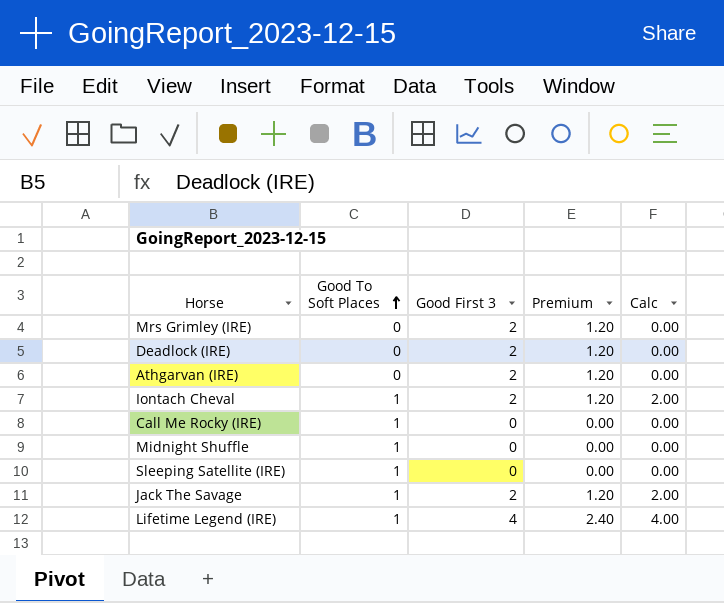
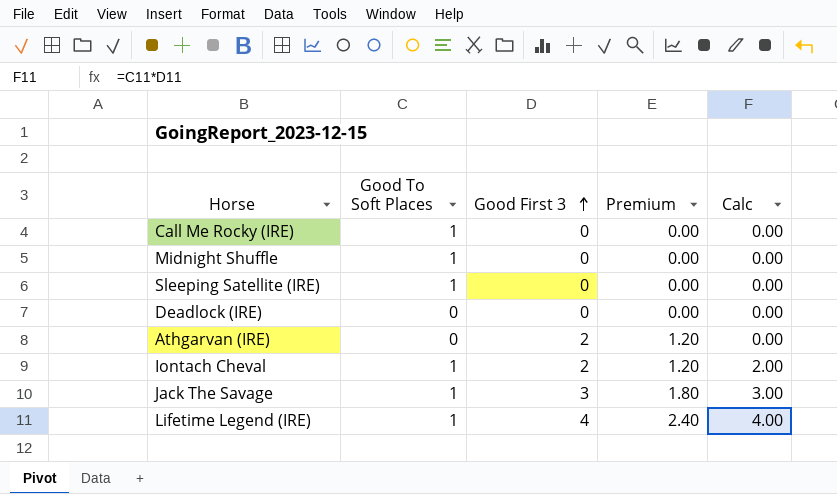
row order: Good To Soft Places ascending -> Good First 3 ascending
row Mrs Grimley (IRE): 0 | 2 | 1.20 | 0.00 -> none
Deadlock (IRE) | Good First 3: 2 -> 0
Deadlock (IRE) | Premium: 1.20 -> 0.00
Jack The Savage | Good First 3: 2 -> 3
Jack The Savage | Premium: 1.20 -> 1.80
Jack The Savage | Calc: 2.00 -> 3.00

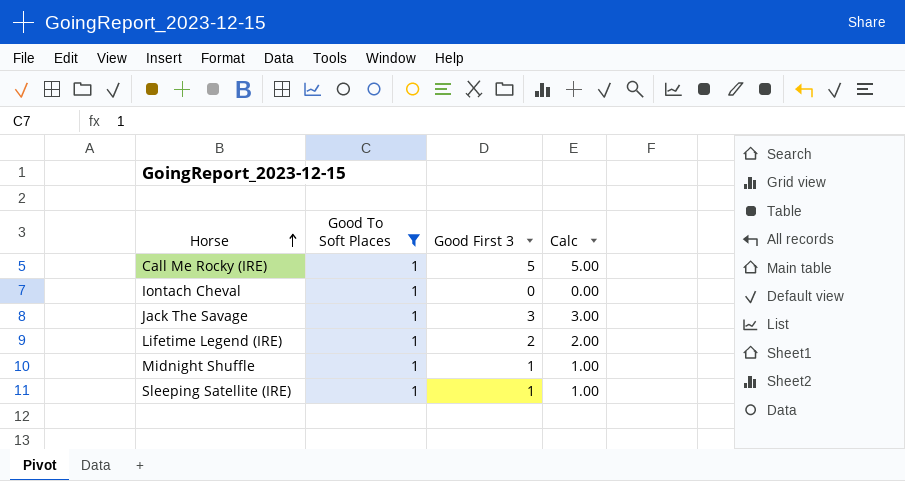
filter: none -> Good To Soft Places = 1
row order: Good First 3 ascending -> Horse ascending
column Premium | formula: [Good First 3] * 0.6 -> none
Call Me Rocky (IRE) | Good First 3: 0 -> 5
Call Me Rocky (IRE) | Calc: 0.00 -> 5.00
Iontach Cheval | Good First 3: 2 -> 0
Iontach Cheval | Calc: 2.00 -> 0.00
Lifetime Legend (IRE) | Good First 3: 4 -> 2
Lifetime Legend (IRE) | Calc: 4.00 -> 2.00
Midnight Shuffle | Good First 3: 0 -> 1
Midnight Shuffle | Calc: 0.00 -> 1.00
Sleeping Satellite (IRE) | Good First 3: 0 -> 1
Sleeping Satellite (IRE) | Calc: 0.00 -> 1.00

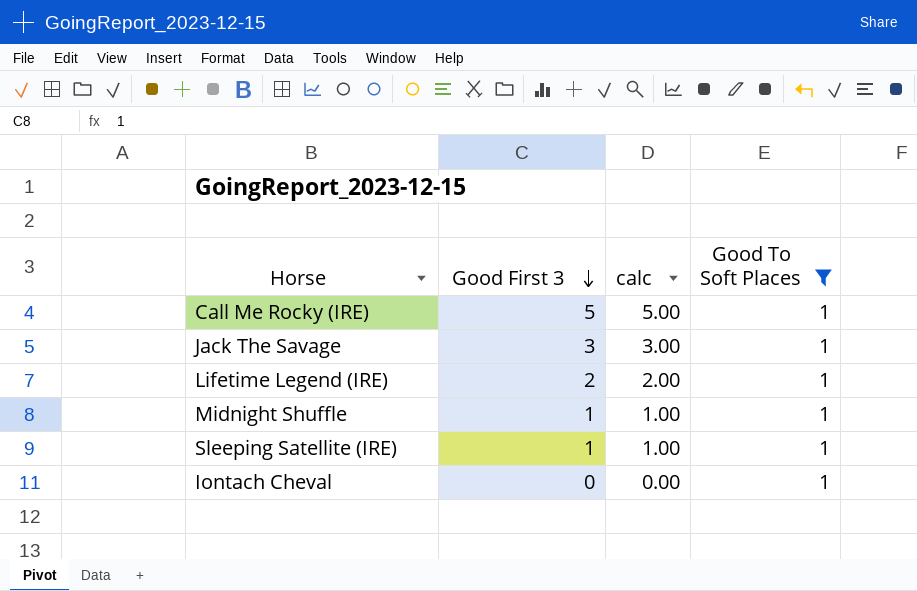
row order: Horse ascending -> Good First 3 descending
column name: Calc -> calc
column Good To Soft Places | position: 2 -> 4

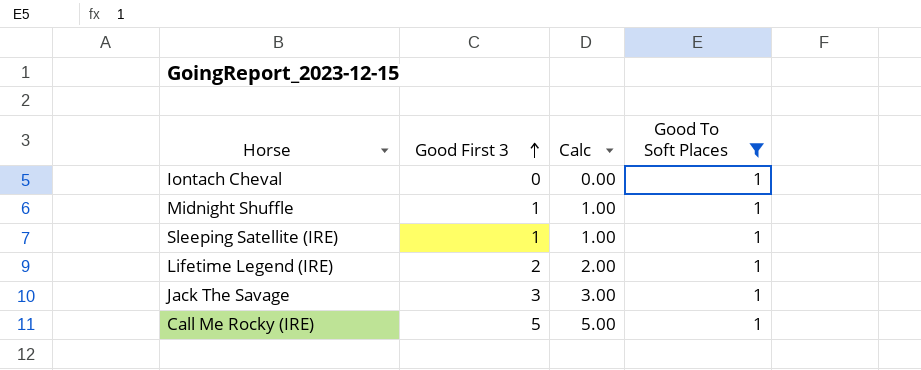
row order: Good First 3 descending -> Good First 3 ascending
column name: calc -> Calc

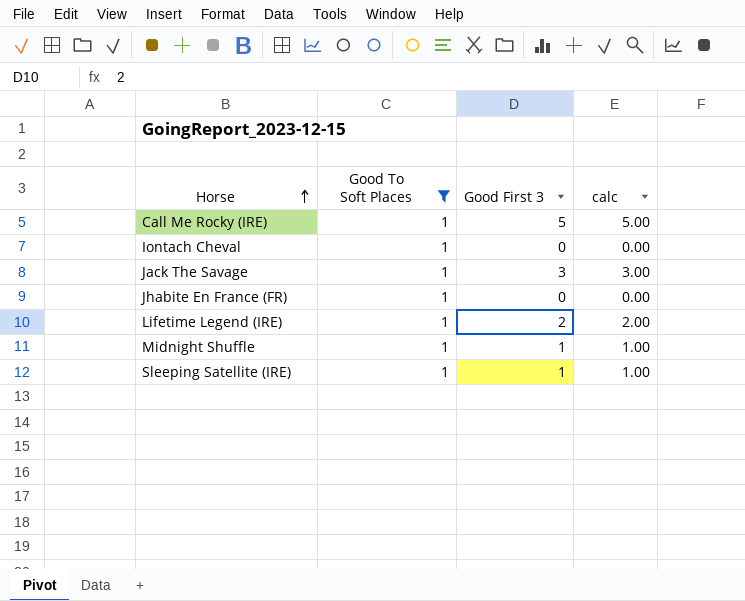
row order: Good First 3 ascending -> Horse ascending
column Good To Soft Places | position: 4 -> 2
column name: Calc -> calc
row Jhabite En France (FR): none -> 1 | 0 | 0.00

